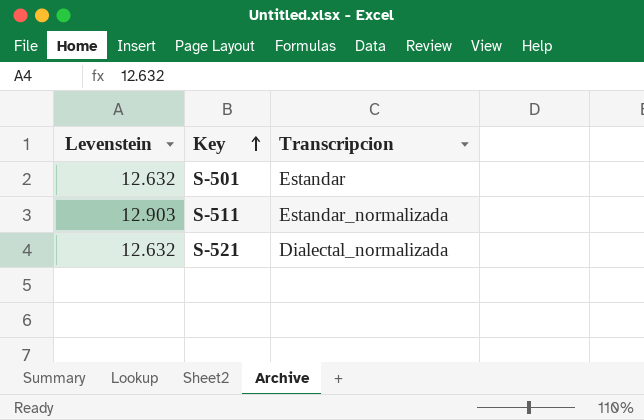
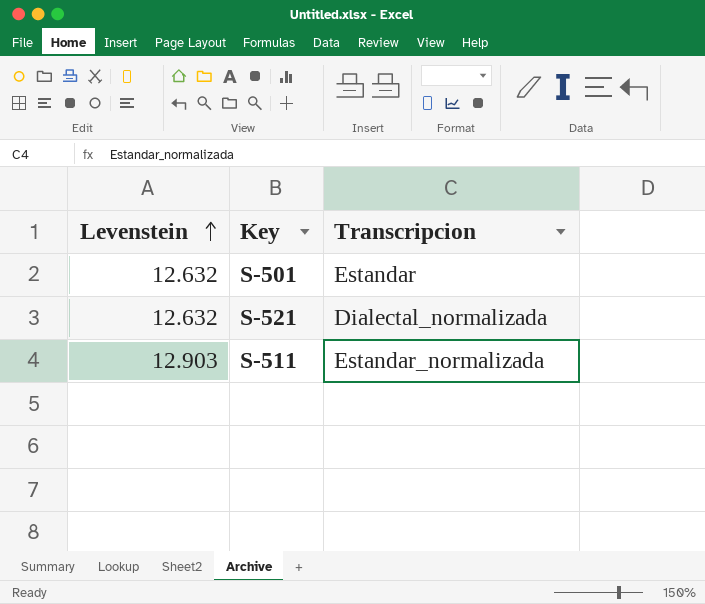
row order: Key ascending -> Levenstein ascending

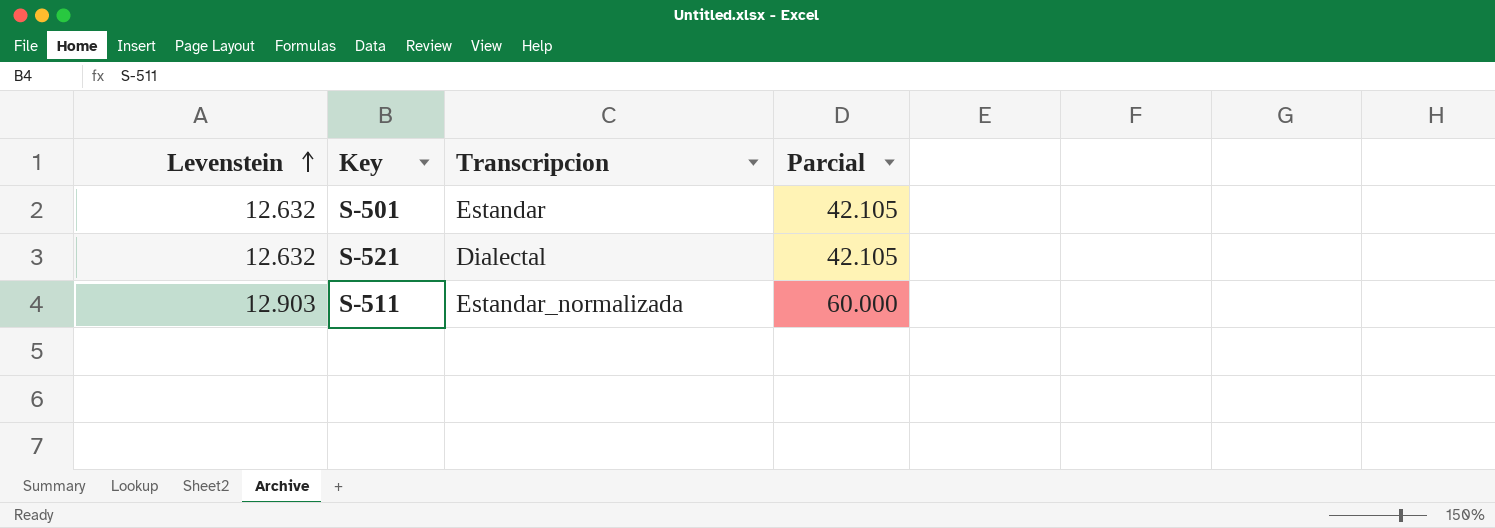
column Parcial | position: none -> 4
S-521 | Transcripcion: Dialectal_normalizada -> Dialectal

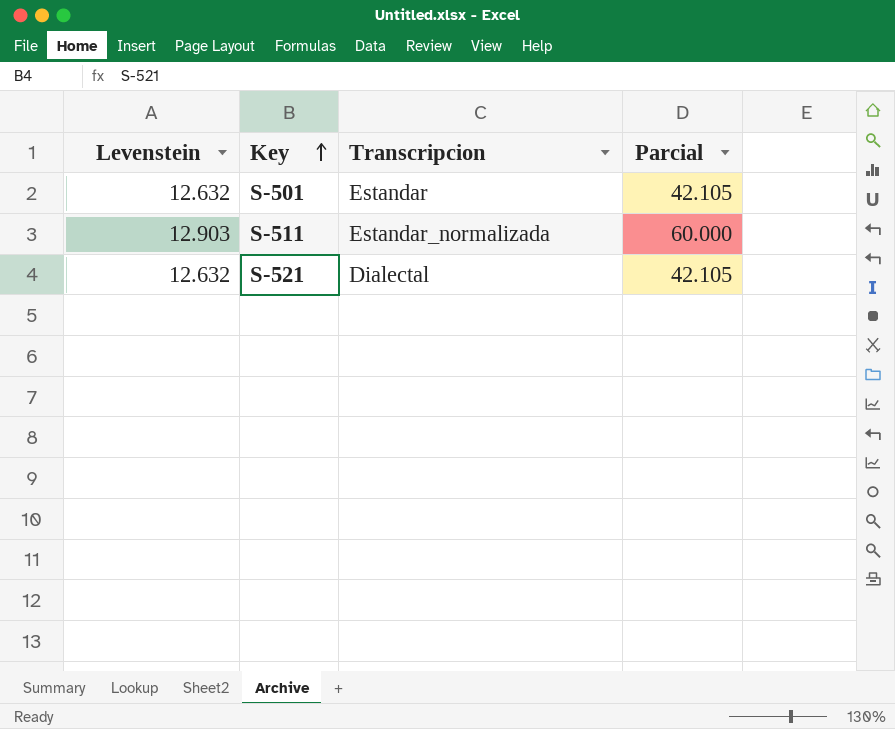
row order: Levenstein ascending -> Key ascending

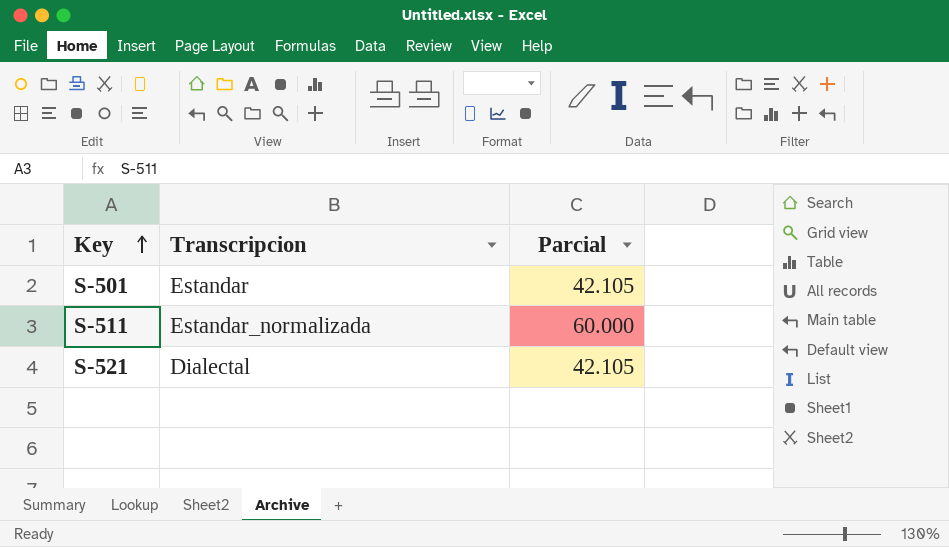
column Levenstein | position: 1 -> none

